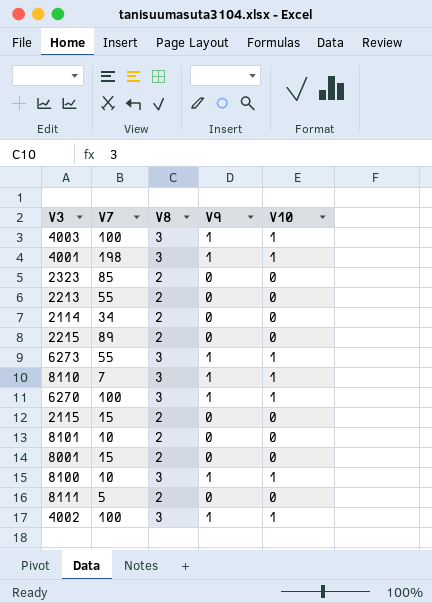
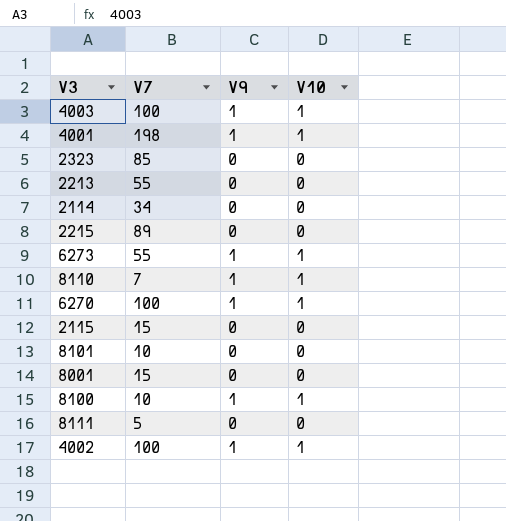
column V8 | position: 3 -> none

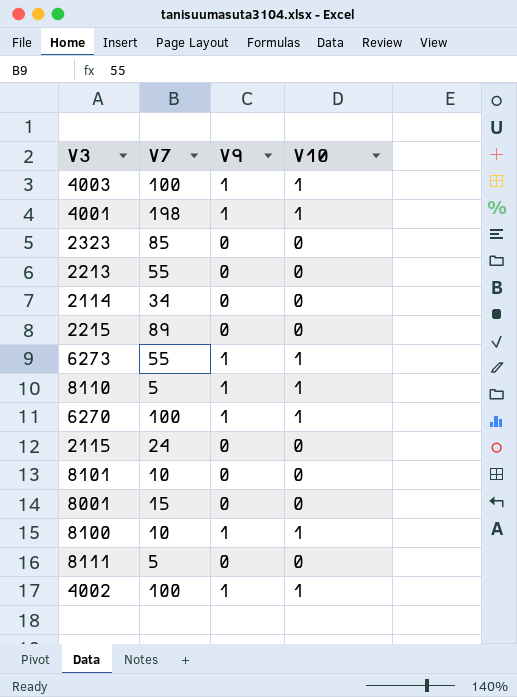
8110 | V7: 7 -> 5
2115 | V7: 15 -> 24

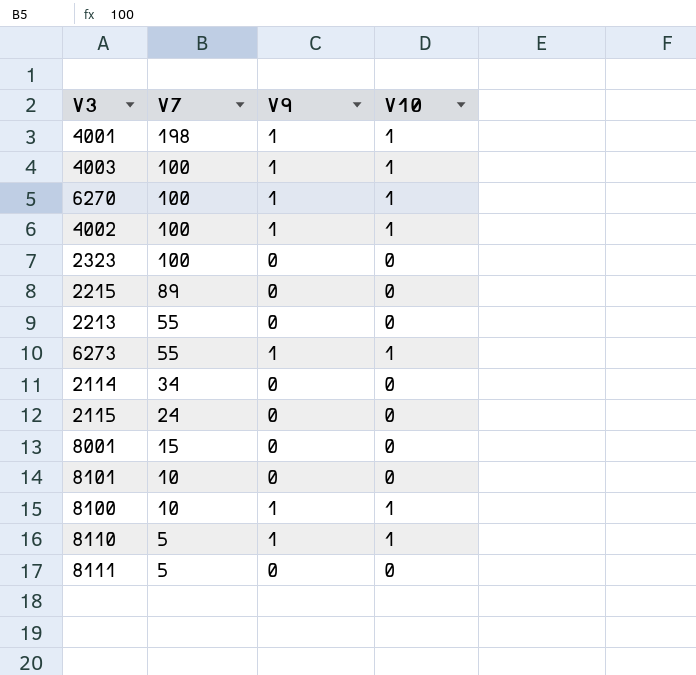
row order: none -> V7 descending
2323 | V7: 85 -> 100

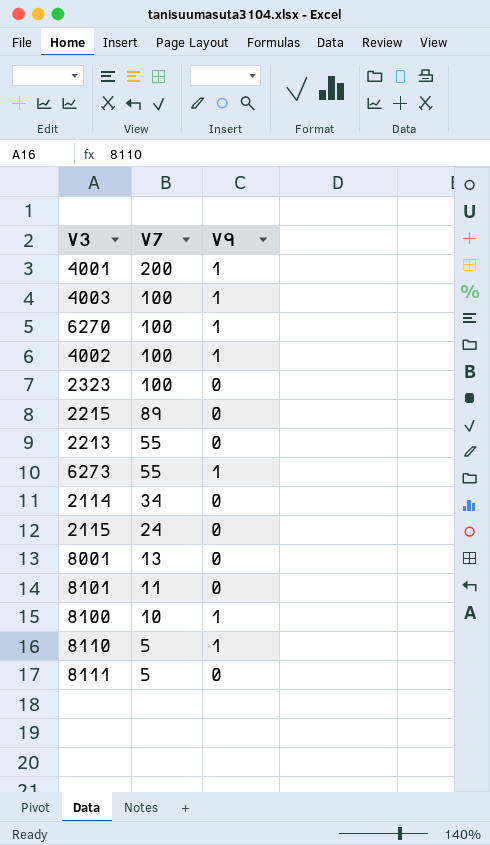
column V10 | position: 4 -> none
4001 | V7: 198 -> 200
8001 | V7: 15 -> 13
8101 | V7: 10 -> 11

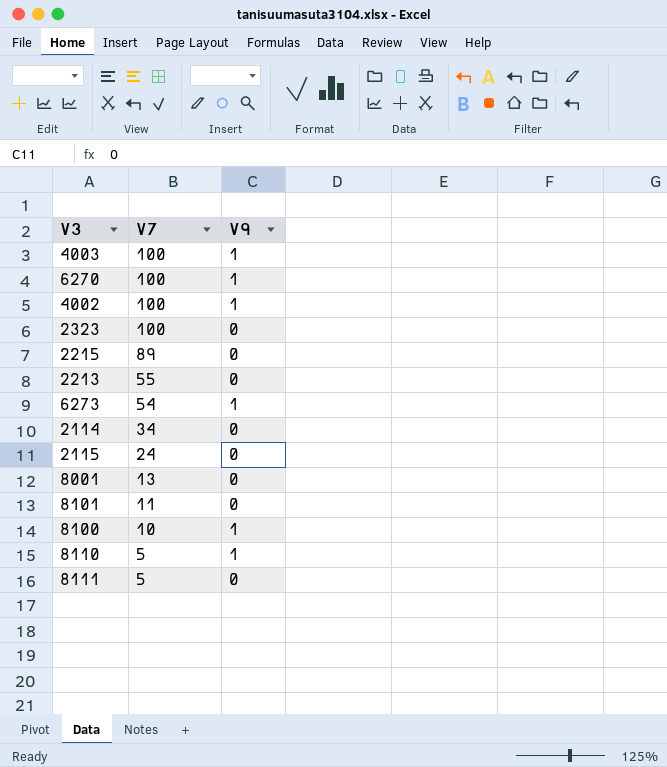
row 4001: 200 | 1 -> none
6273 | V7: 55 -> 54

